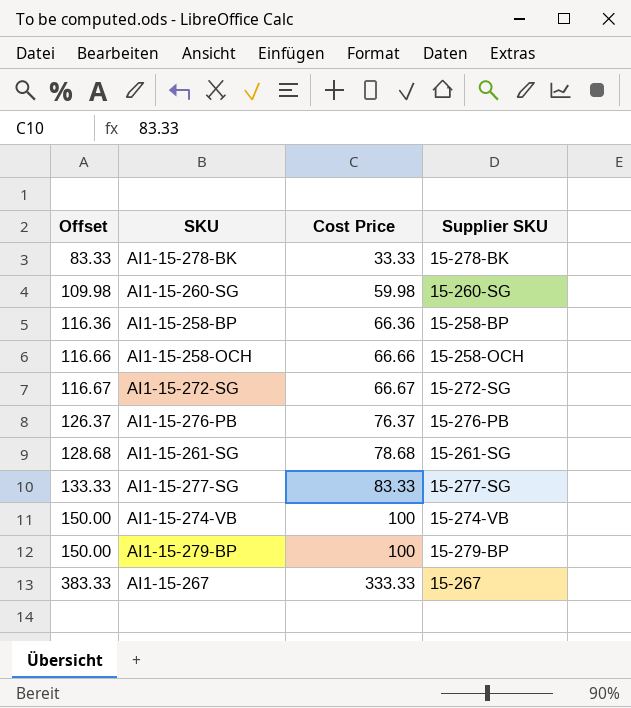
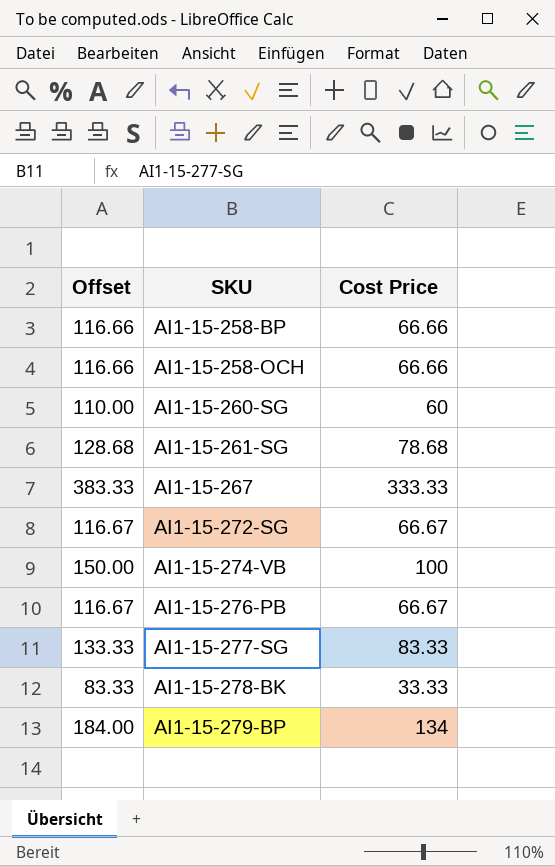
row order: Offset ascending -> SKU ascending
column Supplier SKU | position: 4 -> none
AI1-15-258-BP | Offset: 116.36 -> 116.66
AI1-15-258-BP | Cost Price: 66.36 -> 66.66
AI1-15-260-SG | Offset: 109.98 -> 110.00
AI1-15-260-SG | Cost Price: 59.98 -> 60
AI1-15-276-PB | Offset: 126.37 -> 116.67
AI1-15-276-PB | Cost Price: 76.37 -> 66.67
AI1-15-279-BP | Offset: 150.00 -> 184.00
AI1-15-279-BP | Cost Price: 100 -> 134

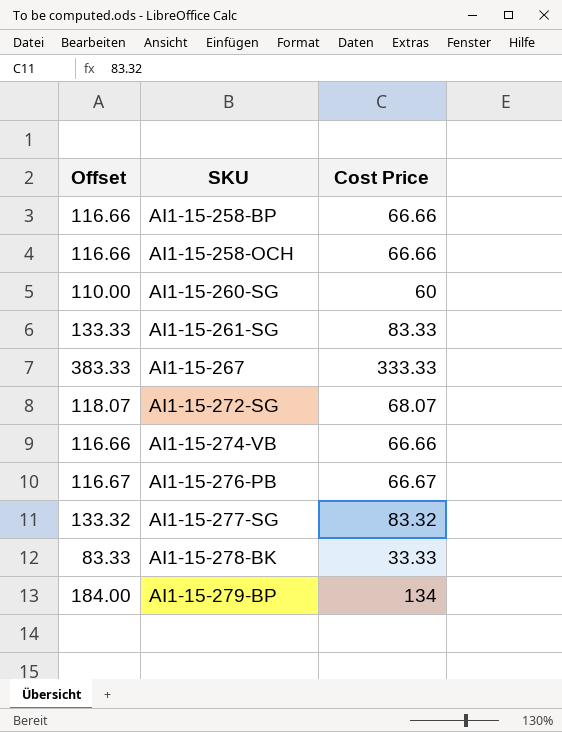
AI1-15-261-SG | Offset: 128.68 -> 133.33
AI1-15-261-SG | Cost Price: 78.68 -> 83.33
AI1-15-272-SG | Offset: 116.67 -> 118.07
AI1-15-272-SG | Cost Price: 66.67 -> 68.07
AI1-15-274-VB | Offset: 150.00 -> 116.66
AI1-15-274-VB | Cost Price: 100 -> 66.66
AI1-15-277-SG | Offset: 133.33 -> 133.32
AI1-15-277-SG | Cost Price: 83.33 -> 83.32

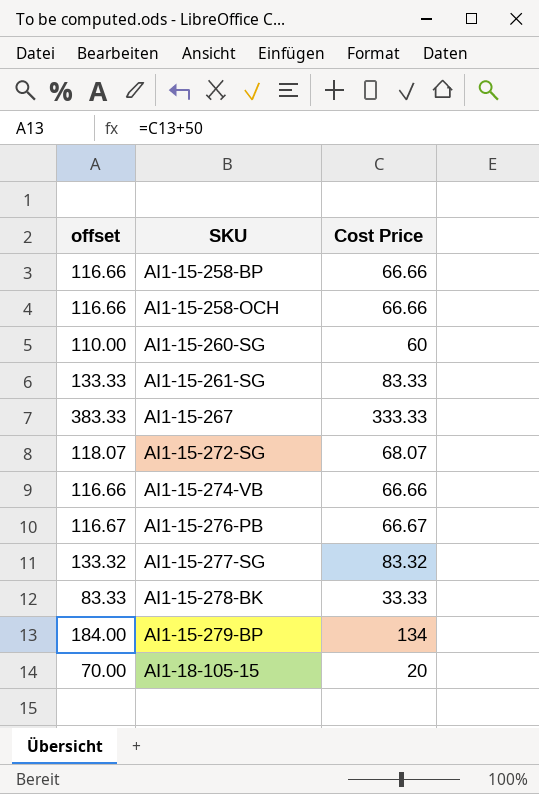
column name: Offset -> offset
row AI1-18-105-15: none -> 70.00 | 20

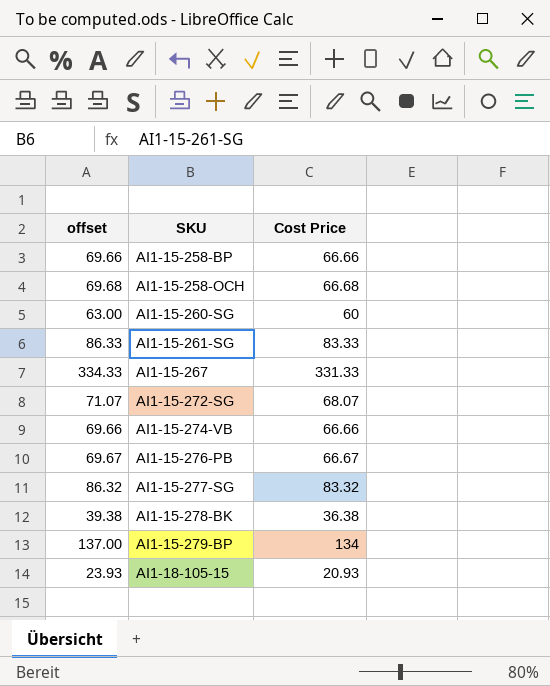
column offset | formula: [Cost Price] + 50 -> [Cost Price] + 3
AI1-15-258-OCH | Cost Price: 66.66 -> 66.68
AI1-15-267 | Cost Price: 333.33 -> 331.33
AI1-15-278-BK | Cost Price: 33.33 -> 36.38
AI1-18-105-15 | Cost Price: 20 -> 20.93

